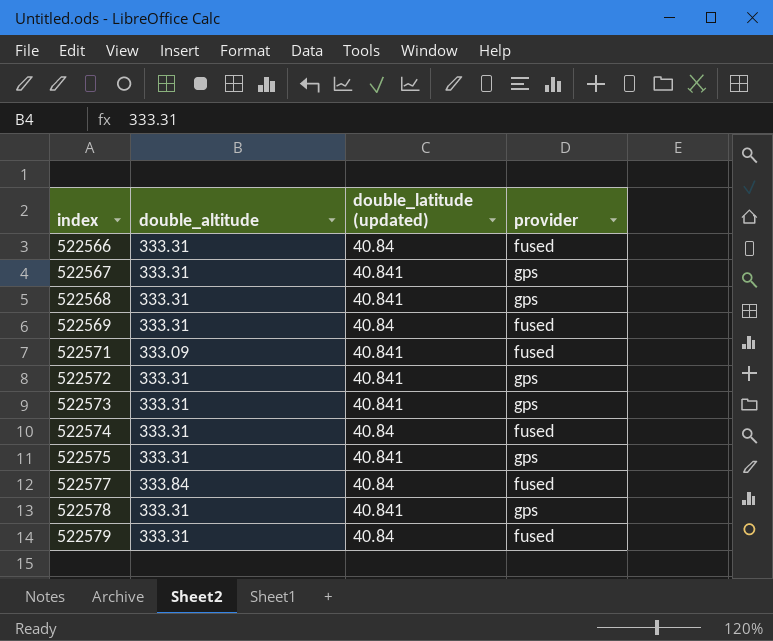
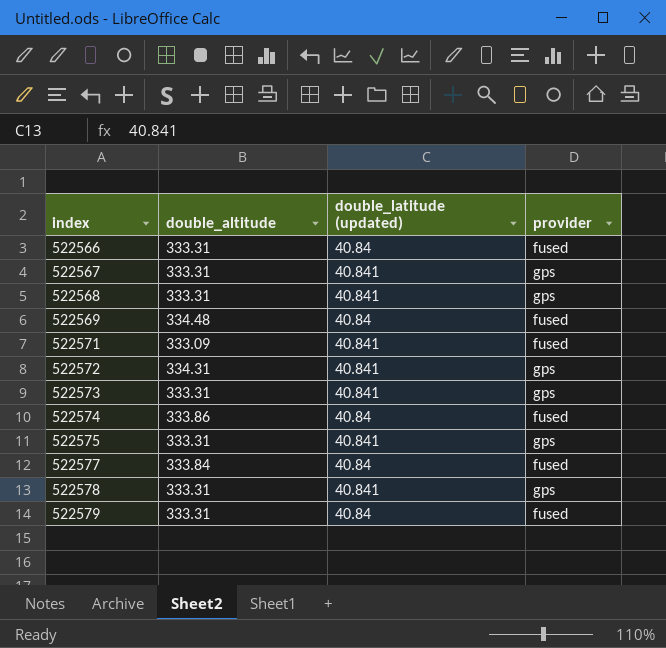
522569 | double_altitude: 333.31 -> 334.48
522572 | double_altitude: 333.31 -> 334.31
522574 | double_altitude: 333.31 -> 333.86

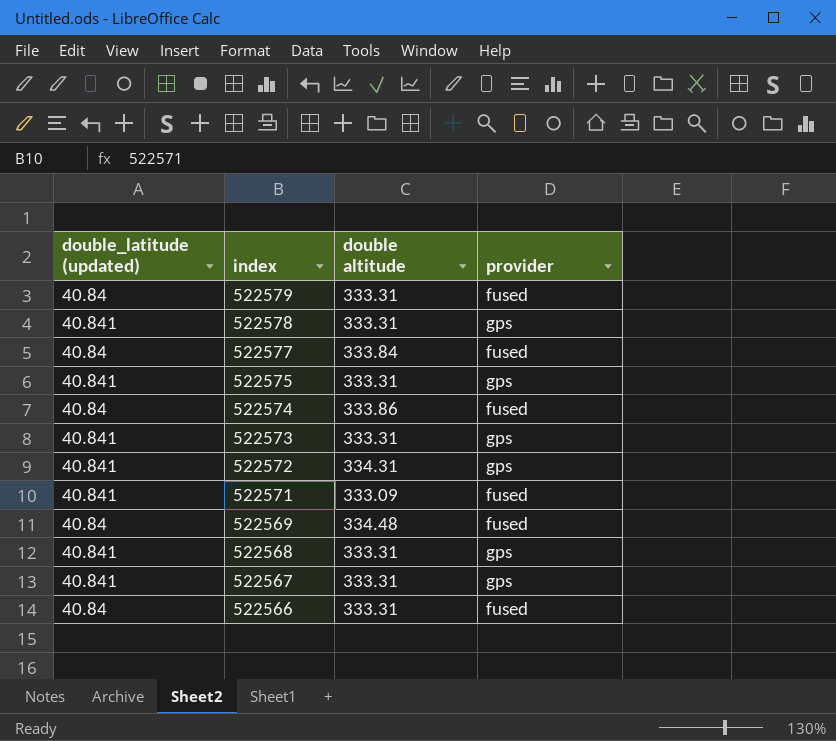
row order: index ascending -> index descending
column double_latitude (updated) | position: 3 -> 1
column name: double_altitude -> double altitude

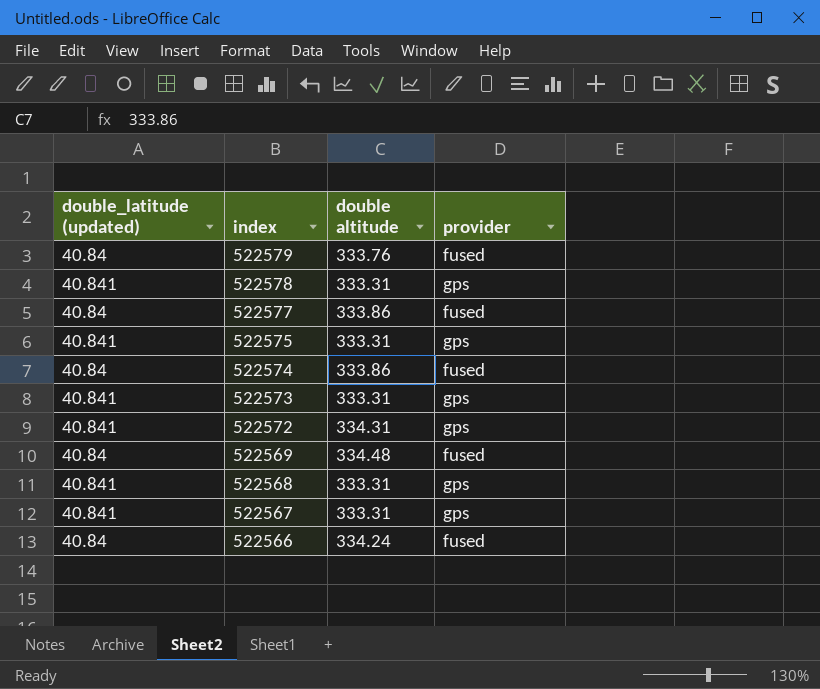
row 522571: 40.841 | 333.09 | fused -> none
522579 | double altitude: 333.31 -> 333.76
522577 | double altitude: 333.84 -> 333.86
522566 | double altitude: 333.31 -> 334.24

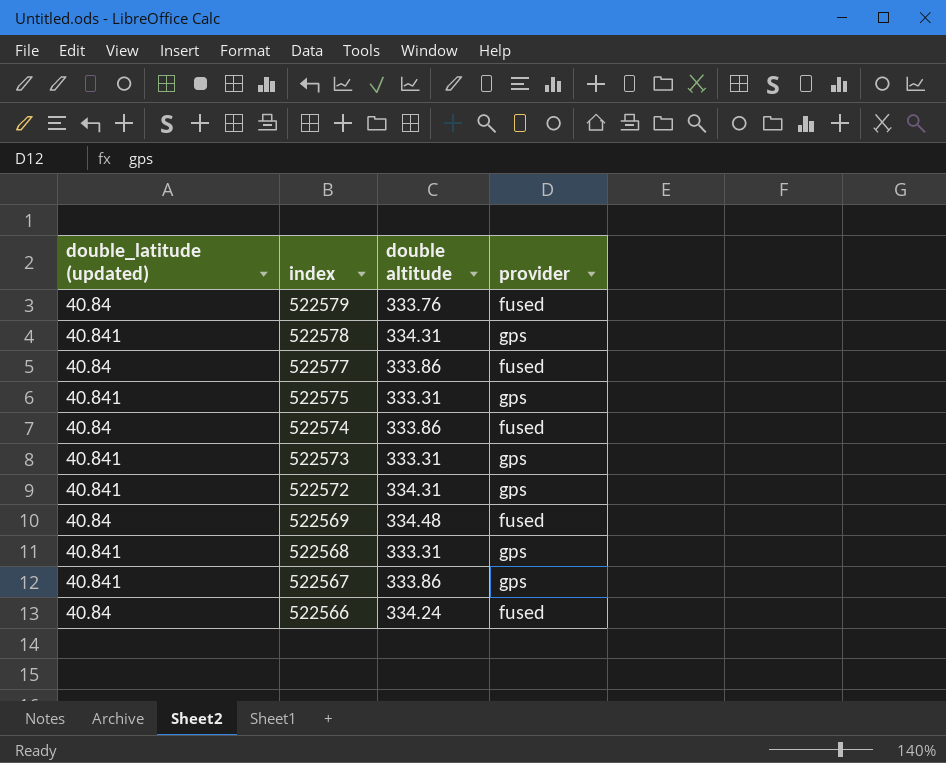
522578 | double altitude: 333.31 -> 334.31
522567 | double altitude: 333.31 -> 333.86

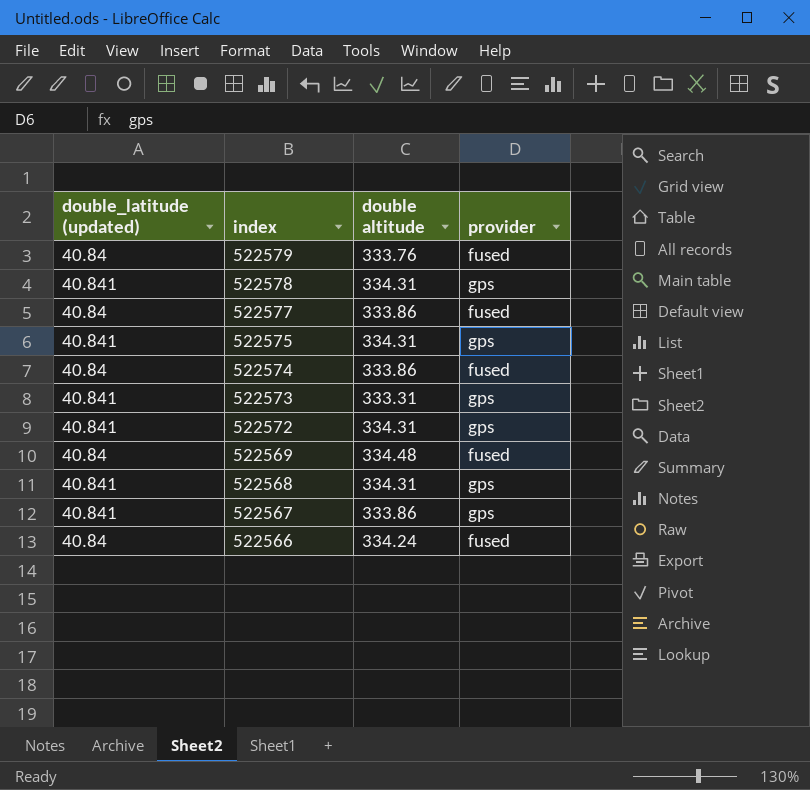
522575 | double altitude: 333.31 -> 334.31
522568 | double altitude: 333.31 -> 334.31

